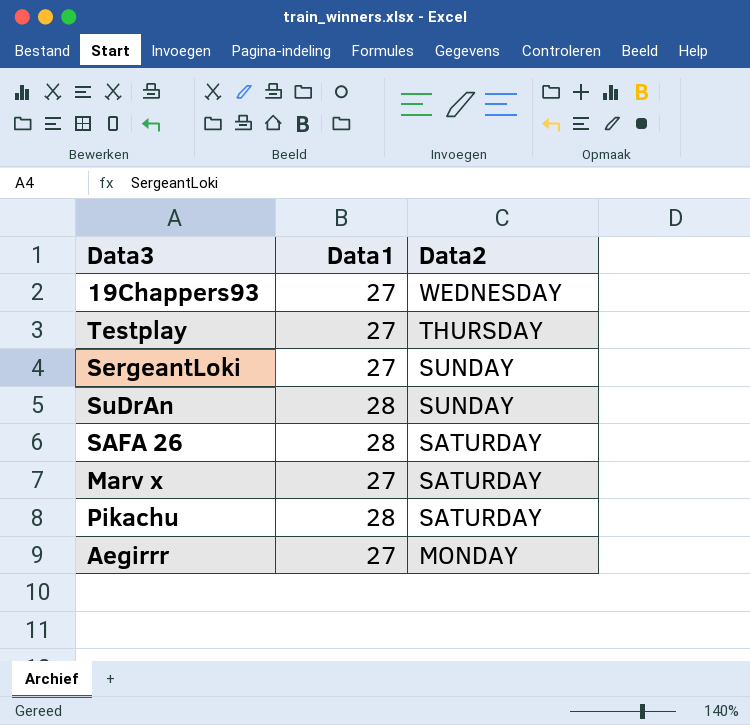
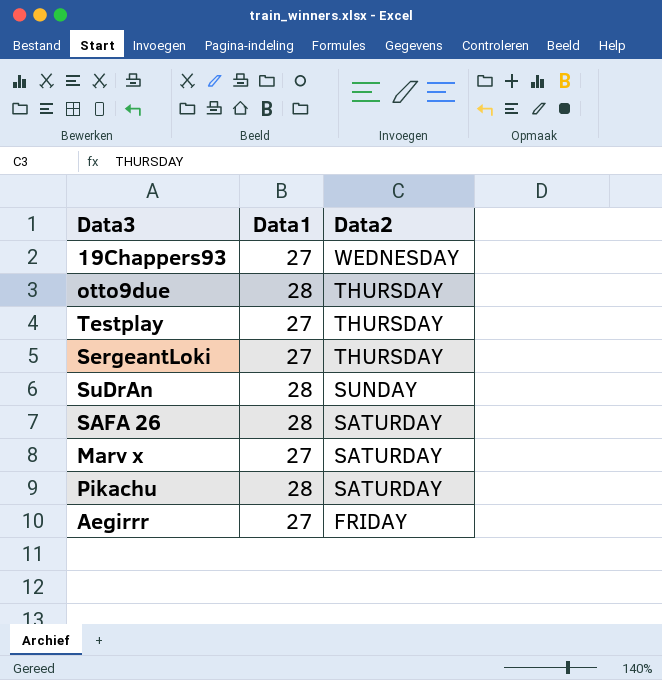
row otto9due: none -> 28 | THURSDAY
SergeantLoki | Data2: SUNDAY -> THURSDAY
Aegirrr | Data2: MONDAY -> FRIDAY

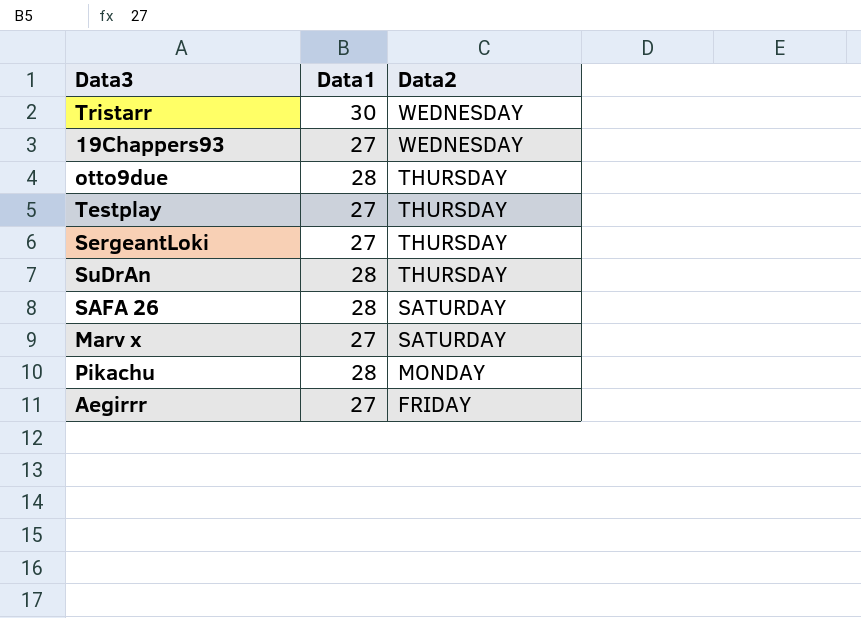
row Tristarr: none -> 30 | WEDNESDAY
SuDrAn | Data2: SUNDAY -> THURSDAY
Pikachu | Data2: SATURDAY -> MONDAY

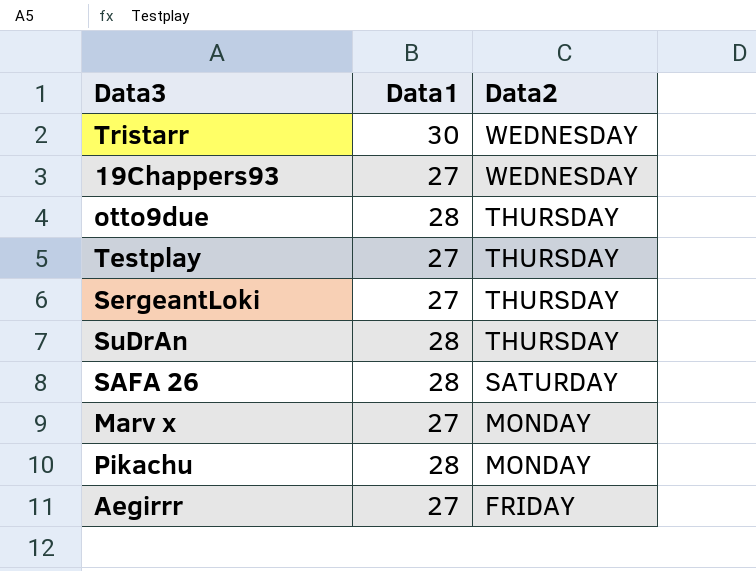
Marv x | Data2: SATURDAY -> MONDAY

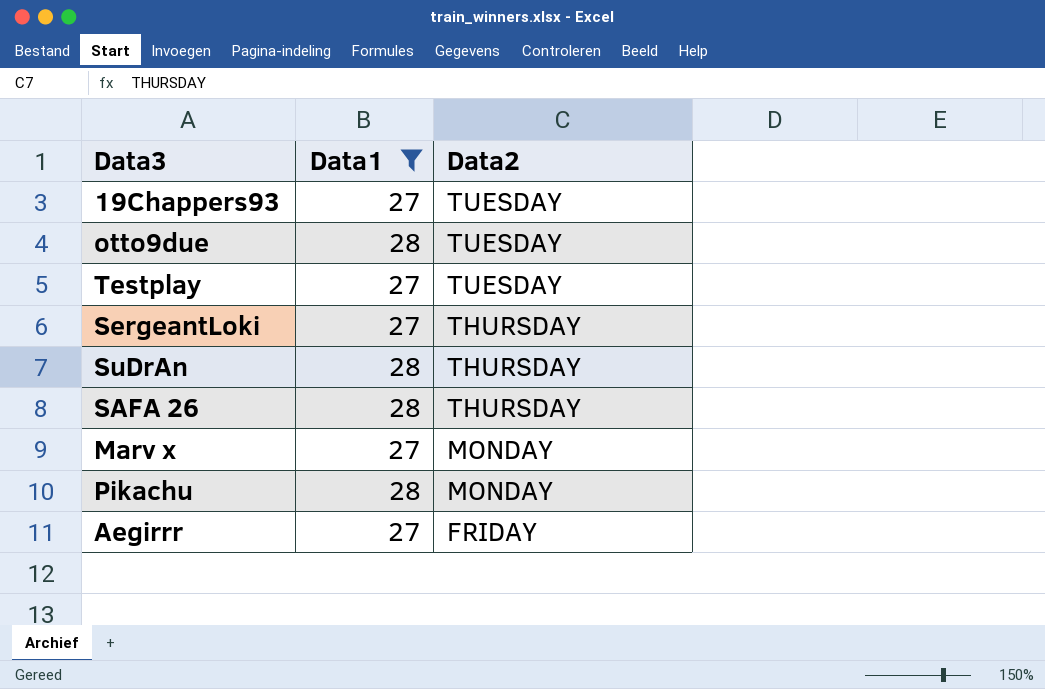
filter: none -> Data1 != 30
19Chappers93 | Data2: WEDNESDAY -> TUESDAY
otto9due | Data2: THURSDAY -> TUESDAY
Testplay | Data2: THURSDAY -> TUESDAY
SAFA 26 | Data2: SATURDAY -> THURSDAY

